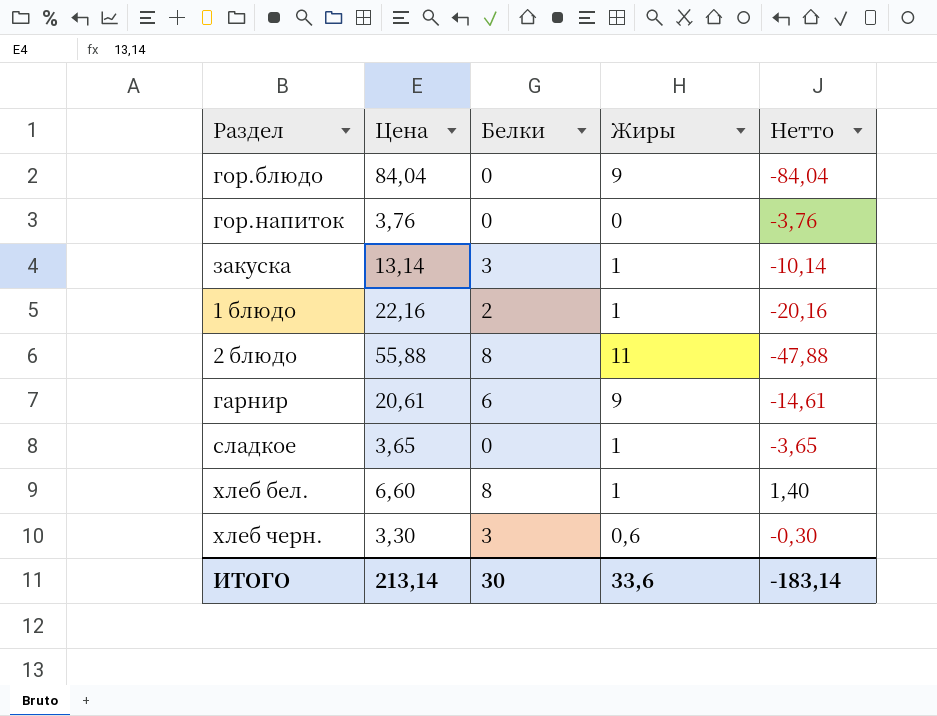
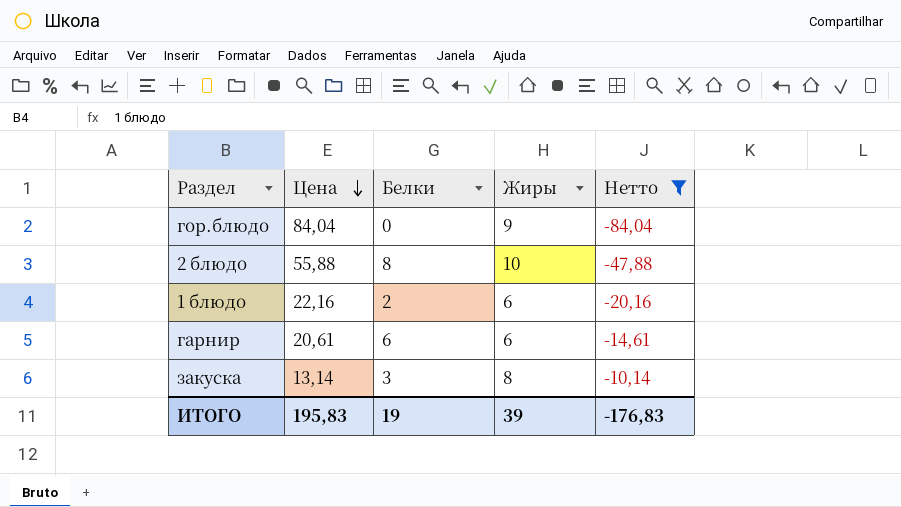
filter: none -> Нетто <= -10,14
row order: none -> Цена descending
2 блюдо | Жиры: 11 -> 10
1 блюдо | Жиры: 1 -> 6
гарнир | Жиры: 9 -> 6
закуска | Жиры: 1 -> 8
ИТОГО | Цена: 213,14 -> 195,83
ИТОГО | Белки: 30 -> 19
ИТОГО | Жиры: 33,6 -> 39
ИТОГО | Нетто: -183,14 -> -176,83

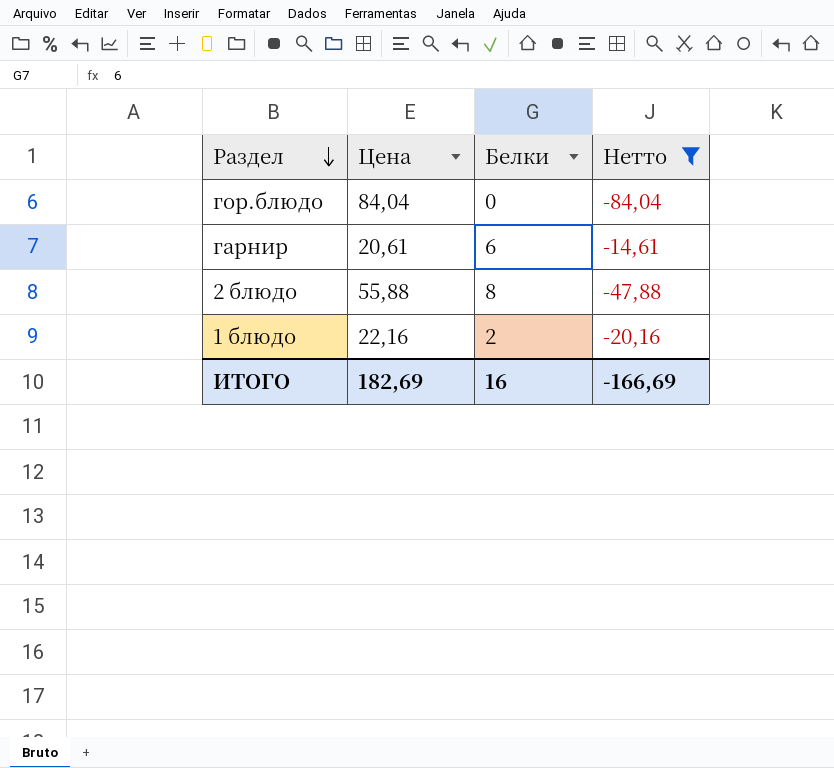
row order: Цена descending -> Раздел descending
column Жиры | position: 4 -> none
row закуска: 13,14 | 3 | 8 | -10,14 -> none
ИТОГО | Цена: 195,83 -> 182,69
ИТОГО | Белки: 19 -> 16
ИТОГО | Нетто: -176,83 -> -166,69

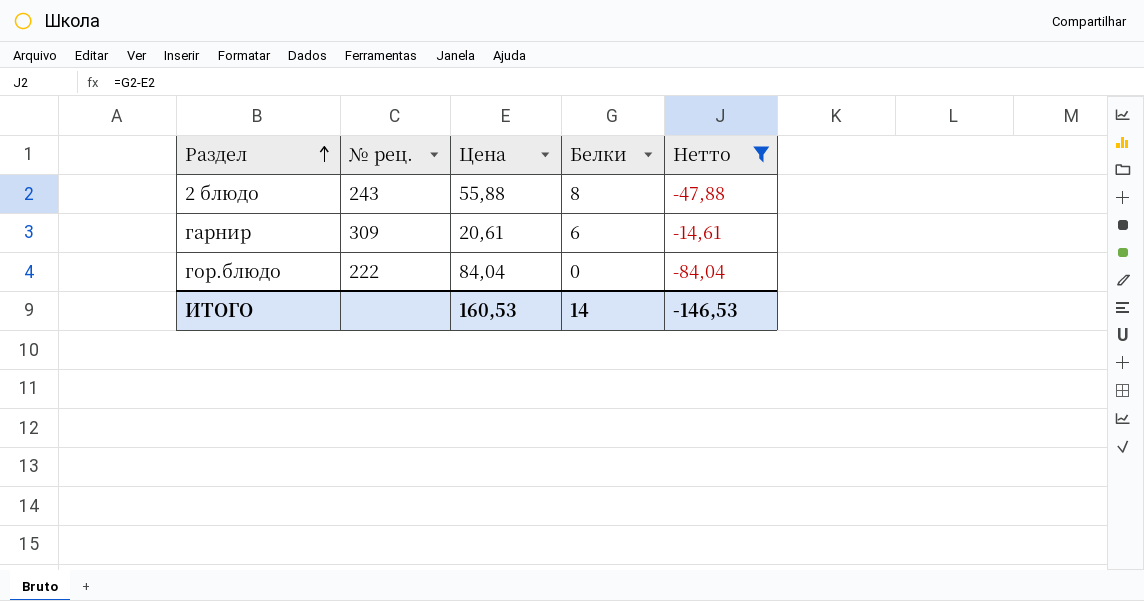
row order: Раздел descending -> Раздел ascending
column № рец. | position: none -> 2
row 1 блюдо: 22,16 | 2 | -20,16 -> none
ИТОГО | Цена: 182,69 -> 160,53
ИТОГО | Белки: 16 -> 14
ИТОГО | Нетто: -166,69 -> -146,53

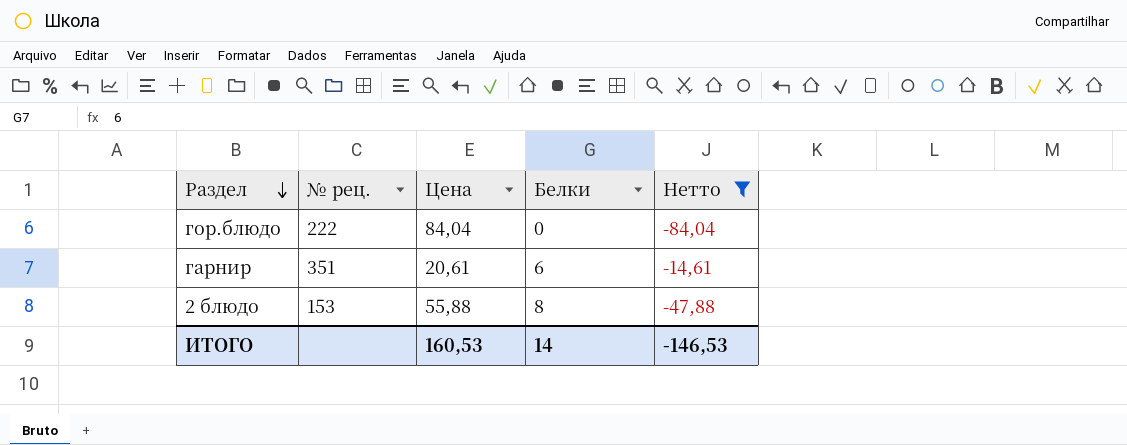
row order: Раздел ascending -> Раздел descending
гарнир | № рец.: 309 -> 351
2 блюдо | № рец.: 243 -> 153

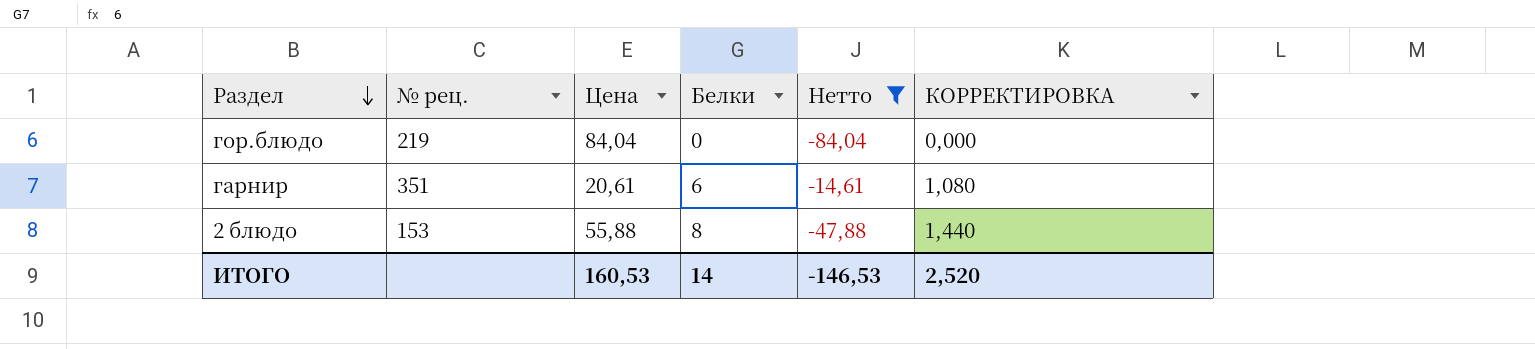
column КОРРЕКТИРОВКА | formula: none -> [Белки] * 0,18
гор.блюдо | № рец.: 222 -> 219

